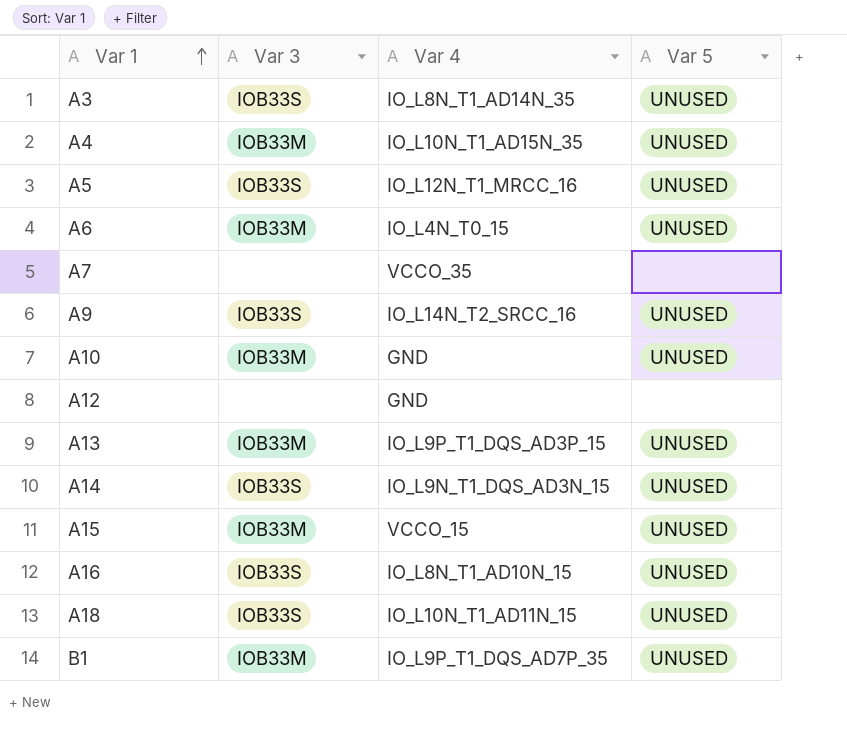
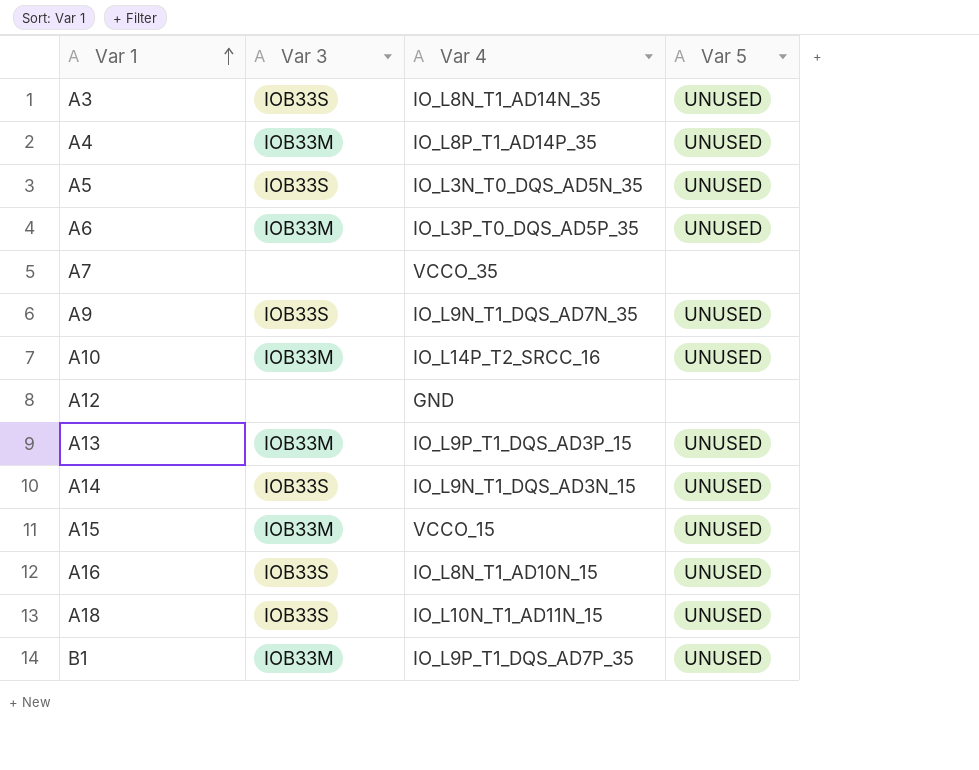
A4 | Var 4: IO_L10N_T1_AD15N_35 -> IO_L8P_T1_AD14P_35
A5 | Var 4: IO_L12N_T1_MRCC_16 -> IO_L3N_T0_DQS_AD5N_35
A6 | Var 4: IO_L4N_T0_15 -> IO_L3P_T0_DQS_AD5P_35
A9 | Var 4: IO_L14N_T2_SRCC_16 -> IO_L9N_T1_DQS_AD7N_35
A10 | Var 4: GND -> IO_L14P_T2_SRCC_16

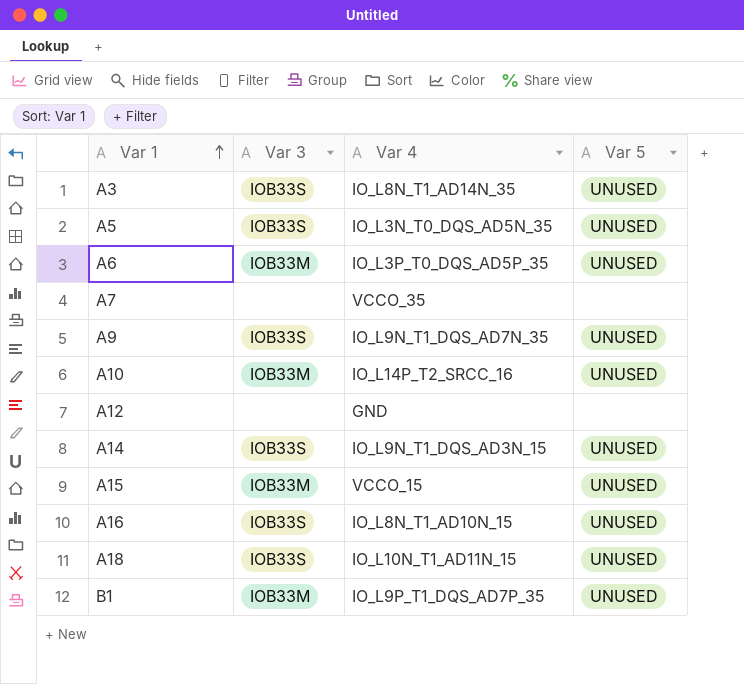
row A4: IOB33M | IO_L8P_T1_AD14P_35 | UNUSED -> none
row A13: IOB33M | IO_L9P_T1_DQS_AD3P_15 | UNUSED -> none

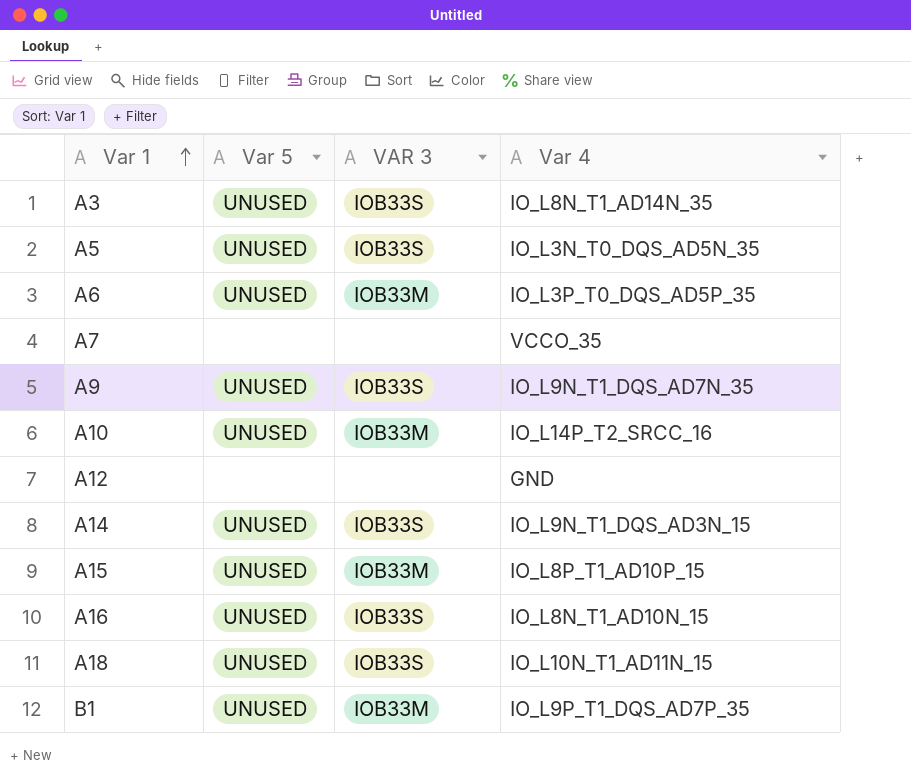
column Var 5 | position: 4 -> 2
column name: Var 3 -> VAR 3
A15 | Var 4: VCCO_15 -> IO_L8P_T1_AD10P_15

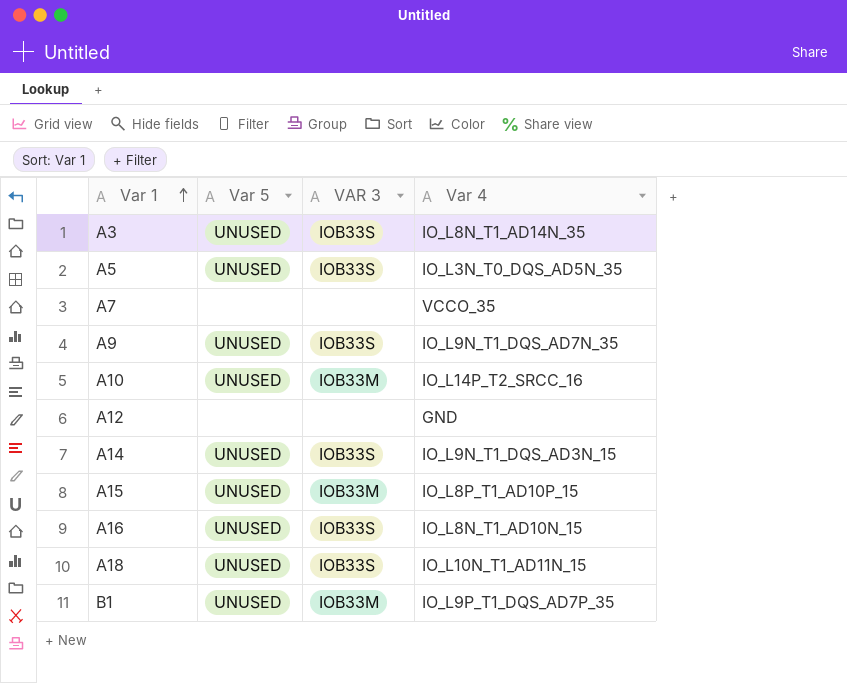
row A6: UNUSED | IOB33M | IO_L3P_T0_DQS_AD5P_35 -> none

